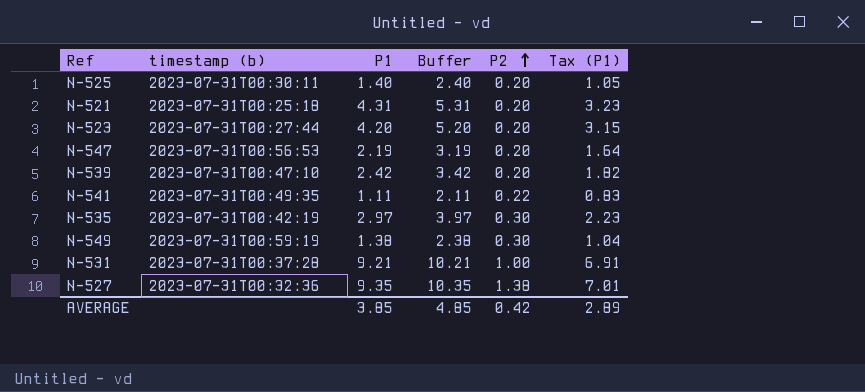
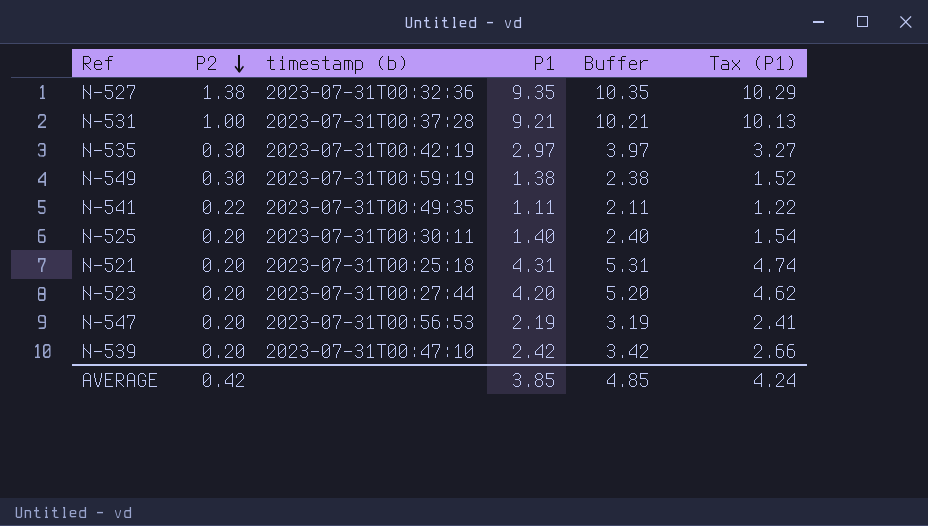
row order: P2 ascending -> P2 descending
column P2 | position: 5 -> 2
column Tax (P1) | formula: [P1] * 0.75 -> [P1] * 1.1
AVERAGE | Tax (P1): 2.89 -> 4.24

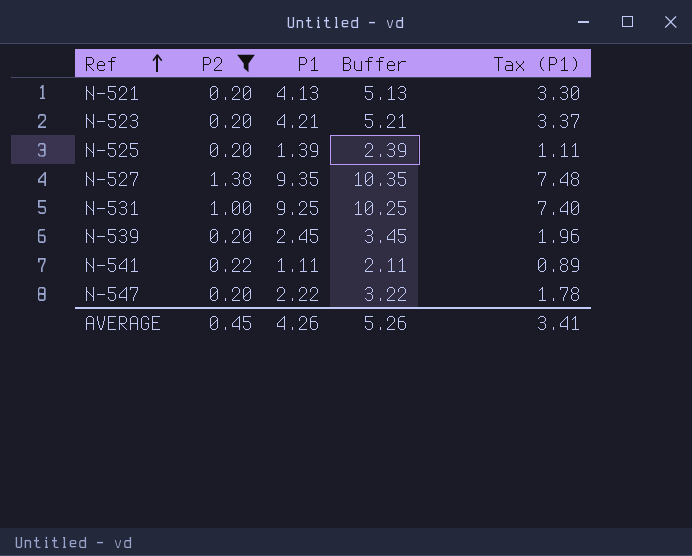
filter: none -> P2 != 0.30
row order: P2 descending -> Ref ascending
column timestamp (b) | position: 3 -> none
column Tax (P1) | formula: [P1] * 1.1 -> [P1] * 0.8
N-521 | P1: 4.31 -> 4.13
N-521 | Buffer: 5.31 -> 5.13
N-523 | P1: 4.20 -> 4.21
N-523 | Buffer: 5.20 -> 5.21
N-525 | P1: 1.40 -> 1.39
N-525 | Buffer: 2.40 -> 2.39
N-531 | P1: 9.21 -> 9.25
N-531 | Buffer: 10.21 -> 10.25
N-539 | P1: 2.42 -> 2.45
N-539 | Buffer: 3.42 -> 3.45
N-547 | P1: 2.19 -> 2.22
N-547 | Buffer: 3.19 -> 3.22
AVERAGE | P2: 0.42 -> 0.45
AVERAGE | P1: 3.85 -> 4.26
AVERAGE | Buffer: 4.85 -> 5.26
AVERAGE | Tax (P1): 4.24 -> 3.41

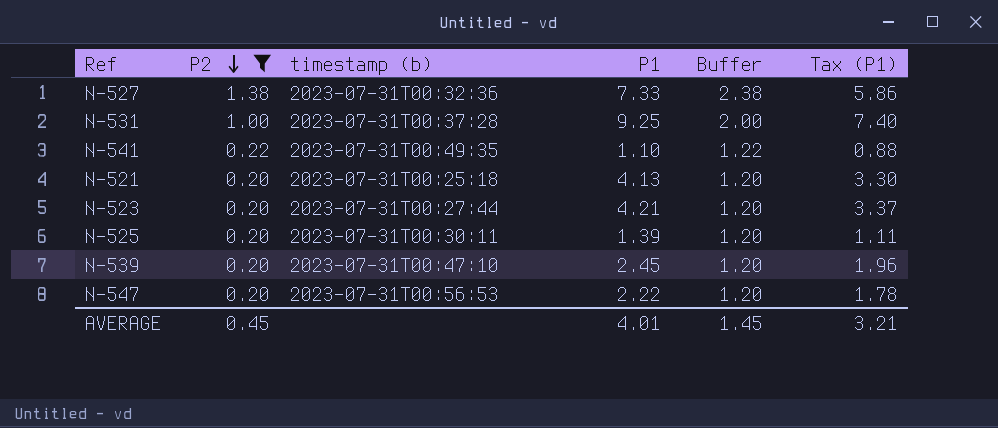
row order: Ref ascending -> P2 descending
column timestamp (b) | position: none -> 3
column Buffer | formula: [P1] + 1 -> [P2] + 1
N-527 | P1: 9.35 -> 7.33
N-527 | Tax (P1): 7.48 -> 5.86
N-541 | P1: 1.11 -> 1.10
N-541 | Tax (P1): 0.89 -> 0.88
AVERAGE | P1: 4.26 -> 4.01
AVERAGE | Buffer: 5.26 -> 1.45
AVERAGE | Tax (P1): 3.41 -> 3.21

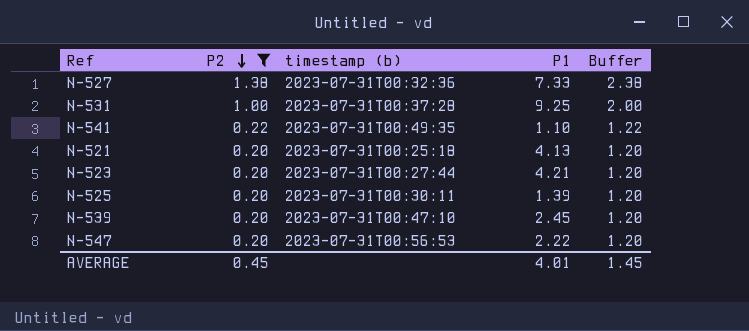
column Tax (P1) | formula: [P1] * 0.8 -> none

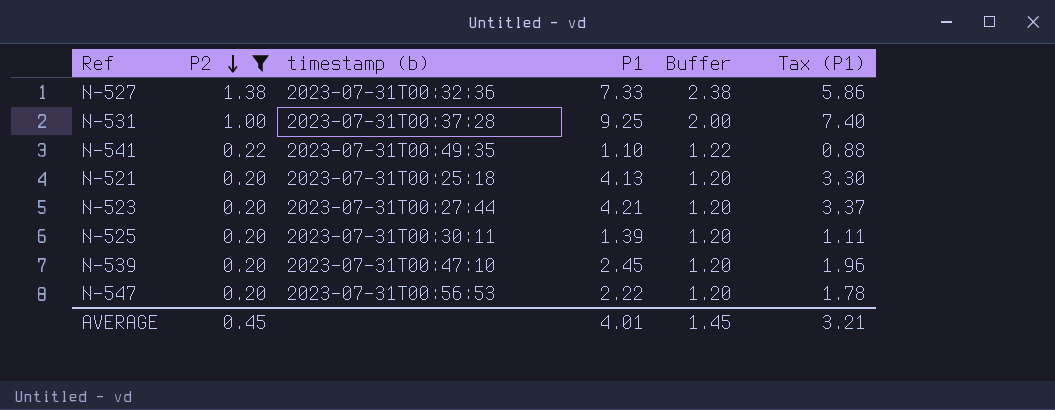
column Tax (P1) | formula: none -> [P1] * 0.8

